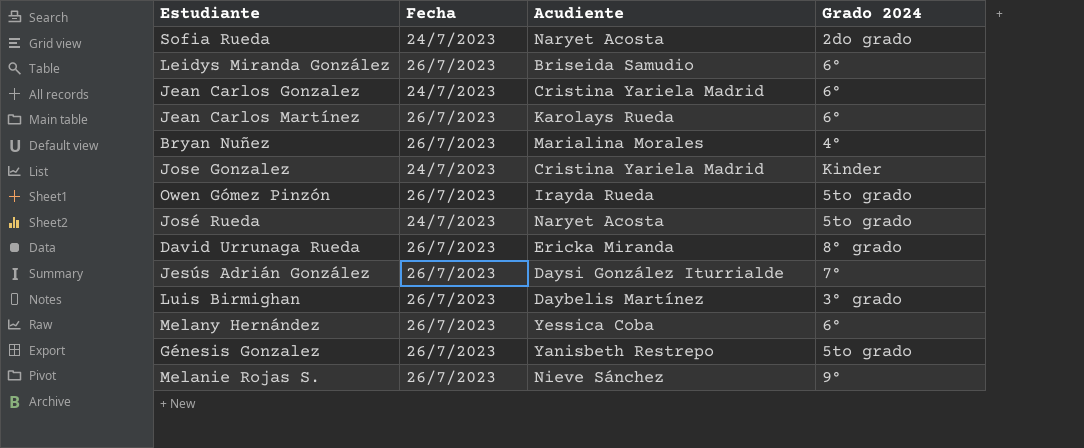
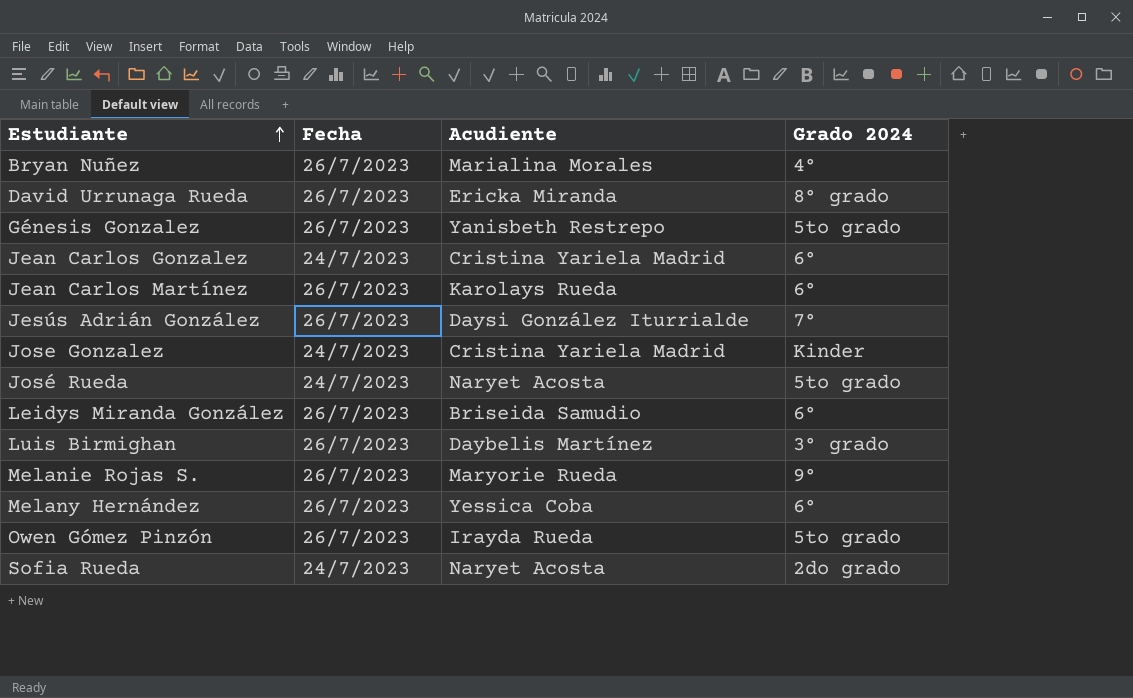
row order: none -> Estudiante ascending
Melanie Rojas S. | Acudiente: Nieve Sánchez -> Maryorie Rueda

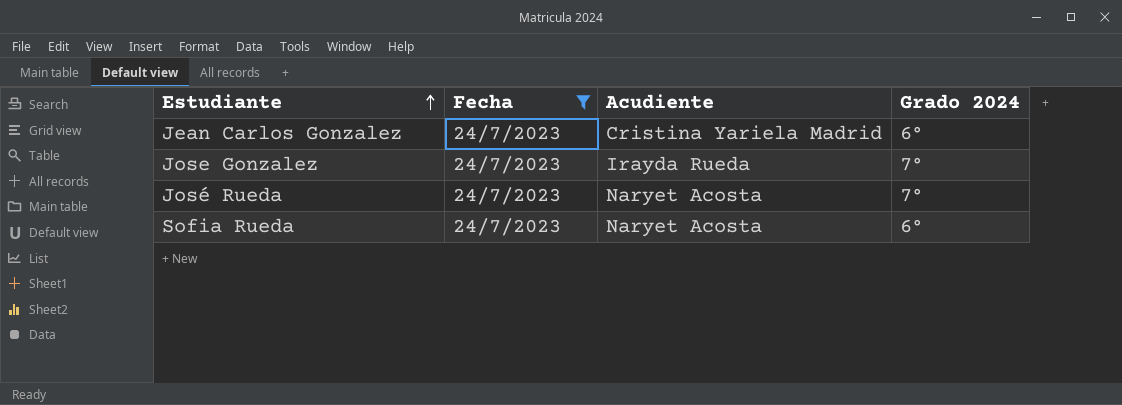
filter: none -> Fecha = 24/7/2023
Jose Gonzalez | Acudiente: Cristina Yariela Madrid -> Irayda Rueda
Jose Gonzalez | Grado 2024: Kinder -> 7°
José Rueda | Grado 2024: 5to grado -> 7°
Sofia Rueda | Grado 2024: 2do grado -> 6°

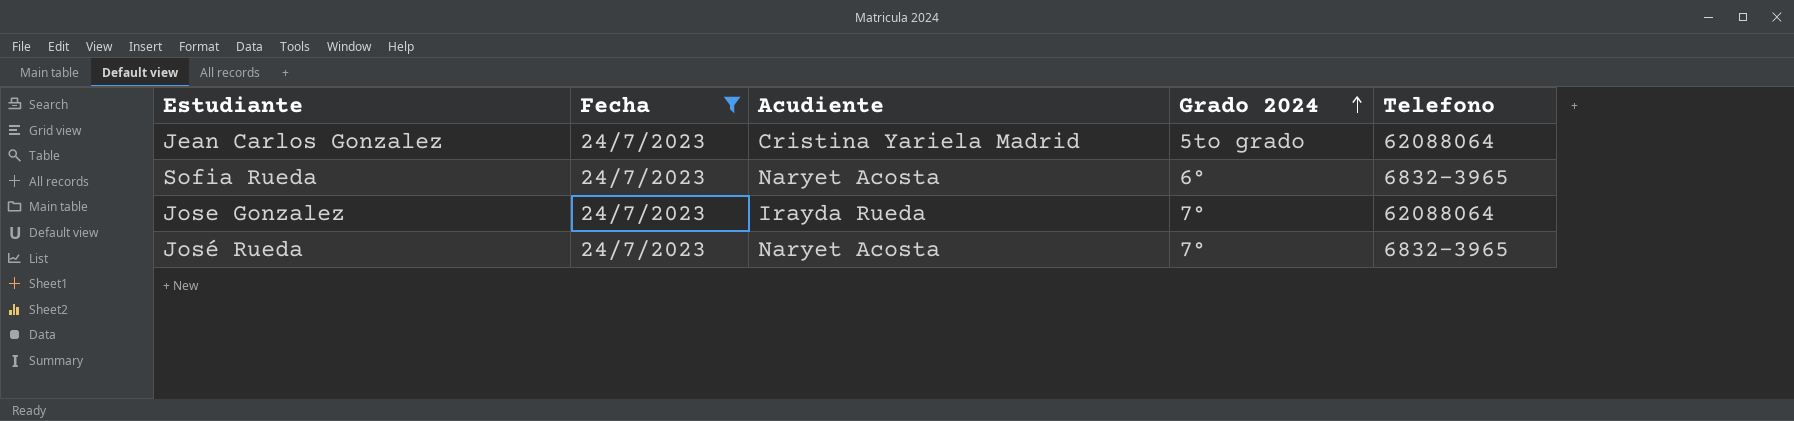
row order: Estudiante ascending -> Grado 2024 ascending
column Telefono | position: none -> 5
Jean Carlos Gonzalez | Grado 2024: 6° -> 5to grado

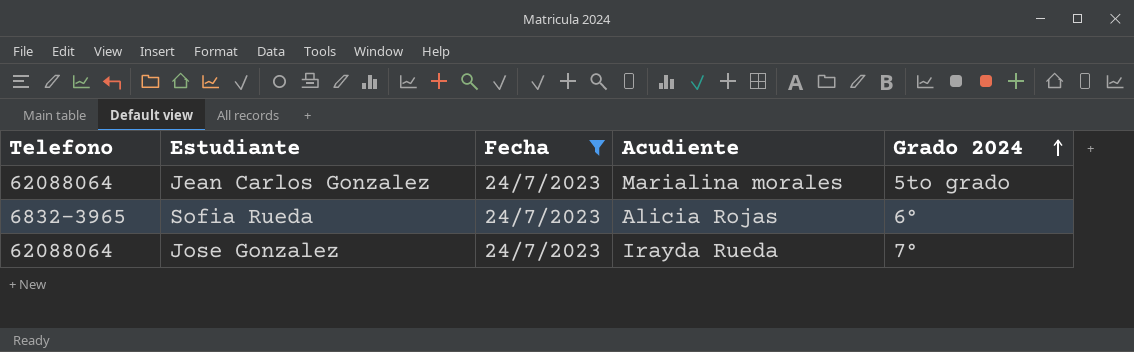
column Telefono | position: 5 -> 1
row José Rueda: 24/7/2023 | Naryet Acosta | 7° | 6832-3965 -> none
Jean Carlos Gonzalez | Acudiente: Cristina Yariela Madrid -> Marialina morales
Sofia Rueda | Acudiente: Naryet Acosta -> Alicia Rojas

